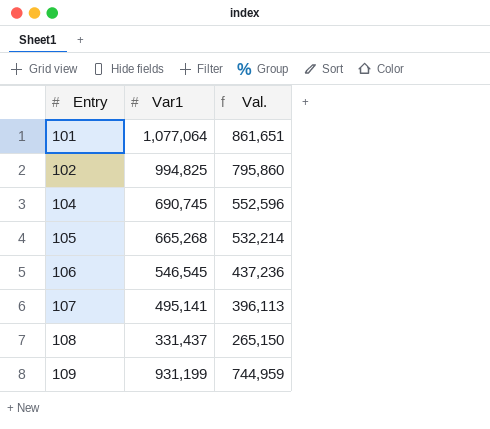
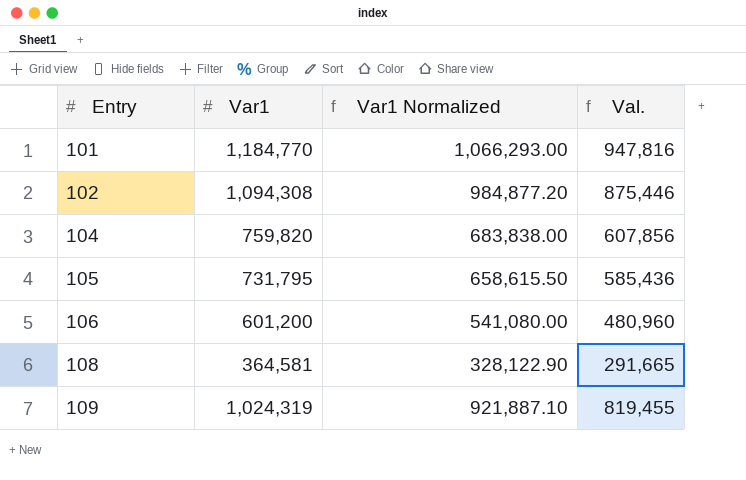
column Var1 Normalized | formula: none -> [Var1] * 0.9
row 107: 495,141 | 396,113 -> none
101 | Var1: 1,077,064 -> 1,184,770
101 | Val.: 861,651 -> 947,816
102 | Var1: 994,825 -> 1,094,308
102 | Val.: 795,860 -> 875,446
104 | Var1: 690,745 -> 759,820
104 | Val.: 552,596 -> 607,856
105 | Var1: 665,268 -> 731,795
105 | Val.: 532,214 -> 585,436
106 | Var1: 546,545 -> 601,200
106 | Val.: 437,236 -> 480,960
108 | Var1: 331,437 -> 364,581
108 | Val.: 265,150 -> 291,665
109 | Var1: 931,199 -> 1,024,319
109 | Val.: 744,959 -> 819,455

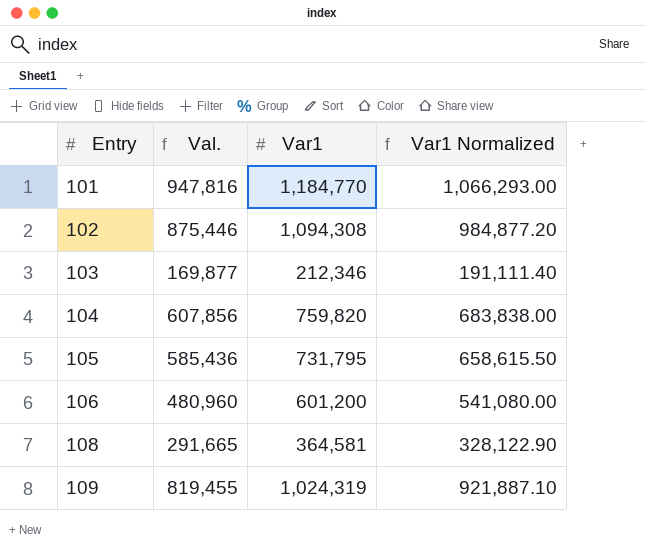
column Val. | position: 4 -> 2
row 103: none -> 169,877 | 212,346 | 191,111.40

